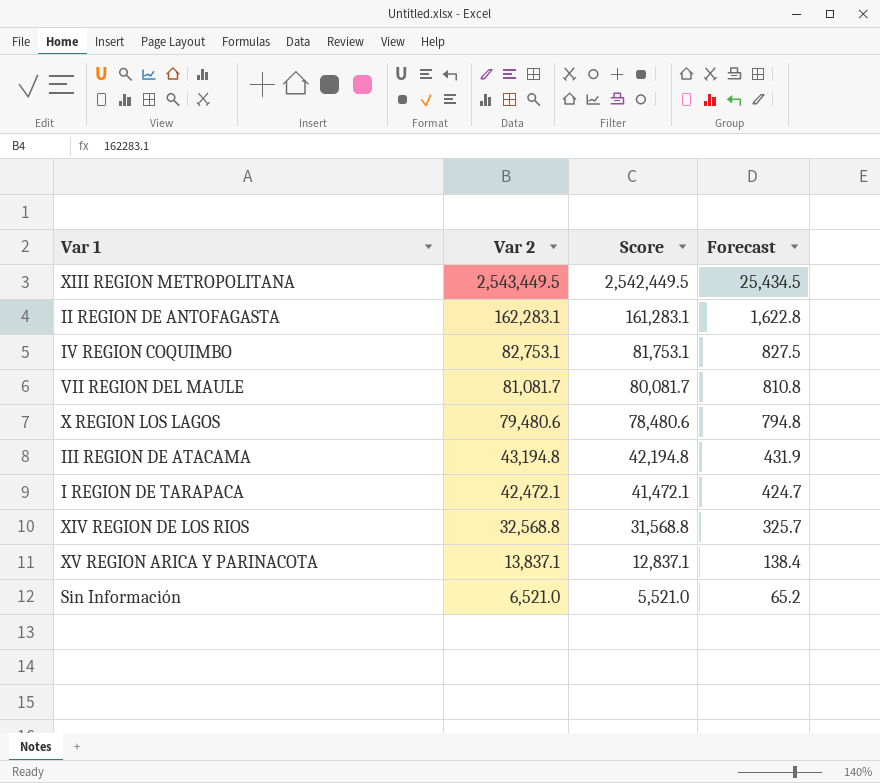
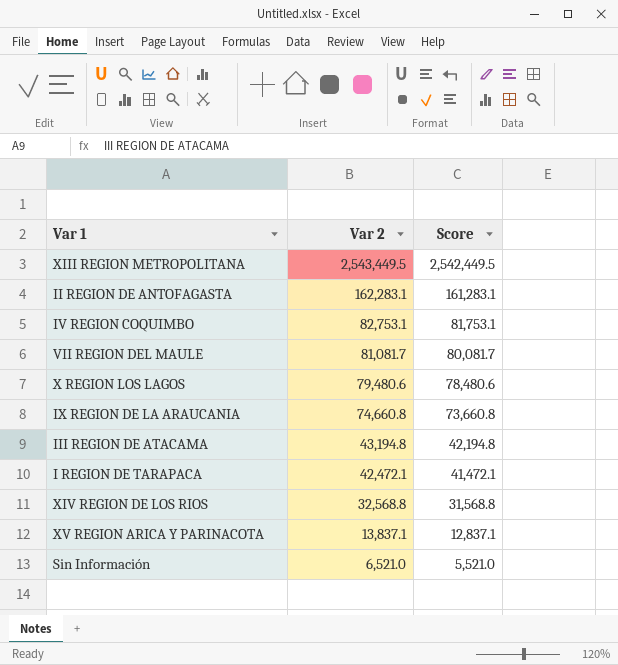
column Forecast | formula: [Var 2] * 0.01 -> none
row IX REGION DE LA ARAUCANIA: none -> 74,660.8 | 73,660.8

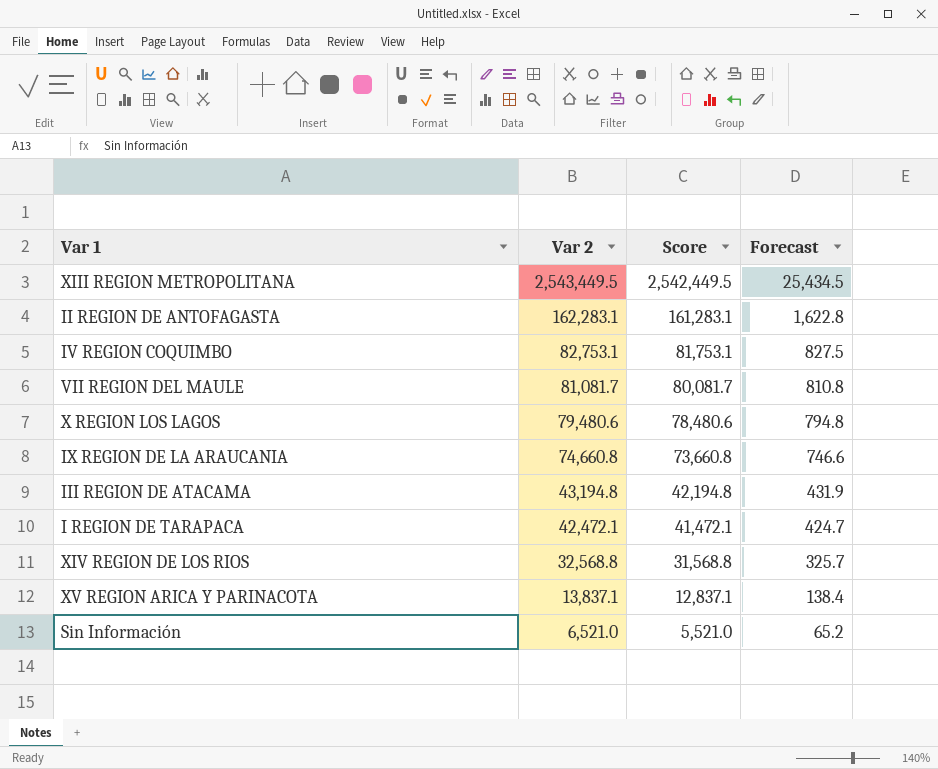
column Forecast | formula: none -> [Var 2] * 0.01

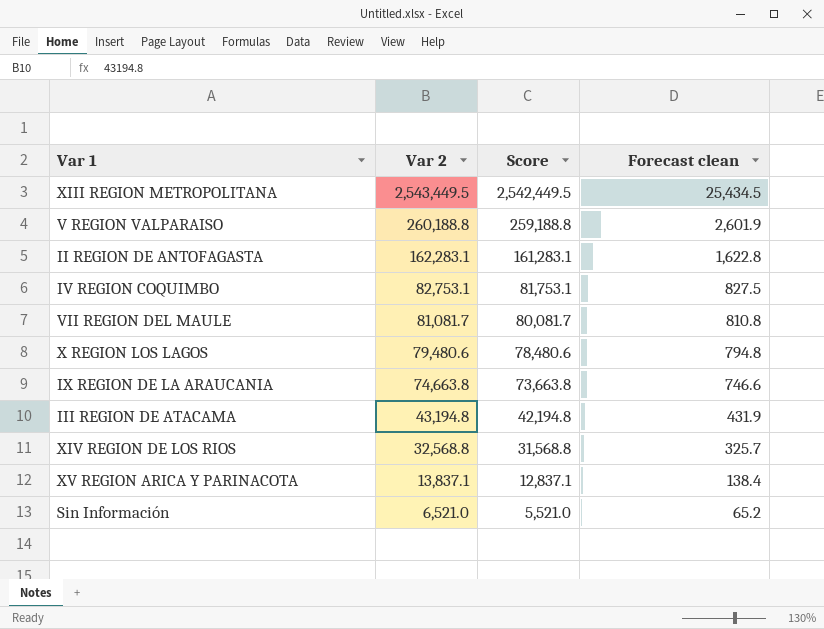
column name: Forecast -> Forecast clean
row I REGION DE TARAPACA: 42,472.1 | 41,472.1 | 424.7 -> none
row V REGION VALPARAISO: none -> 260,188.8 | 259,188.8 | 2,601.9
IX REGION DE LA ARAUCANIA | Var 2: 74,660.8 -> 74,663.8
IX REGION DE LA ARAUCANIA | Score: 73,660.8 -> 73,663.8

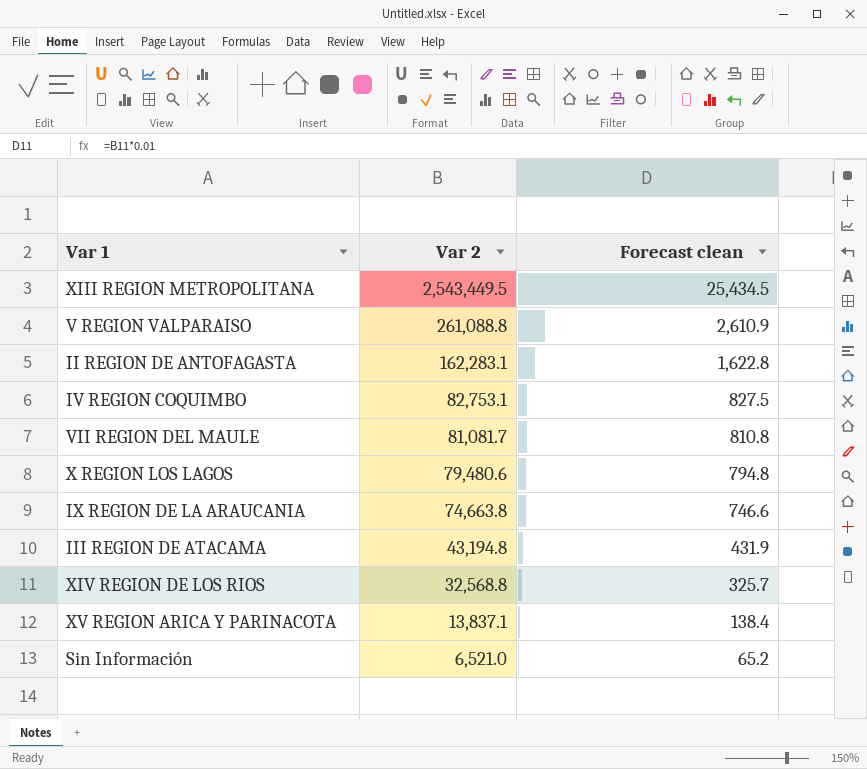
column Score | formula: [Var 2] - 1000 -> none
V REGION VALPARAISO | Var 2: 260,188.8 -> 261,088.8
V REGION VALPARAISO | Forecast clean: 2,601.9 -> 2,610.9

